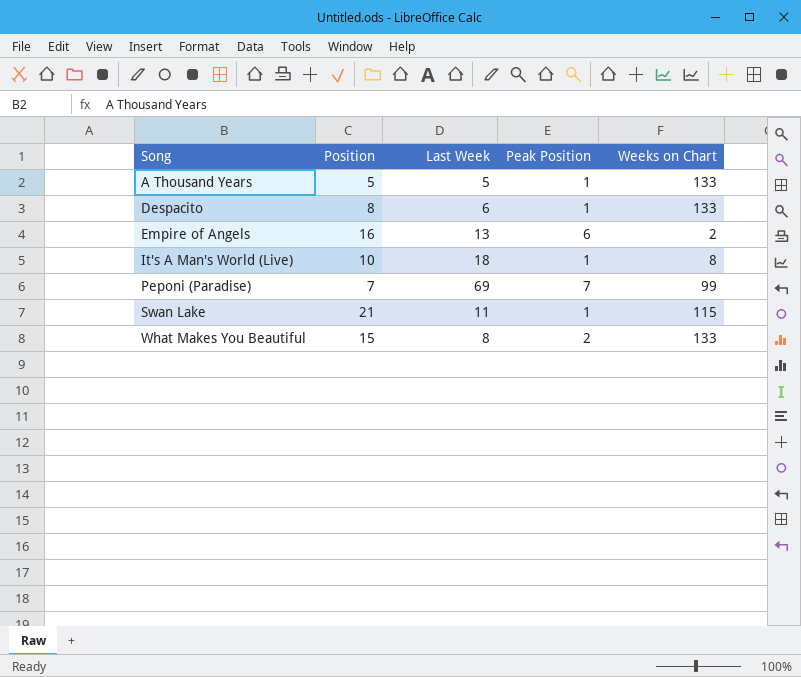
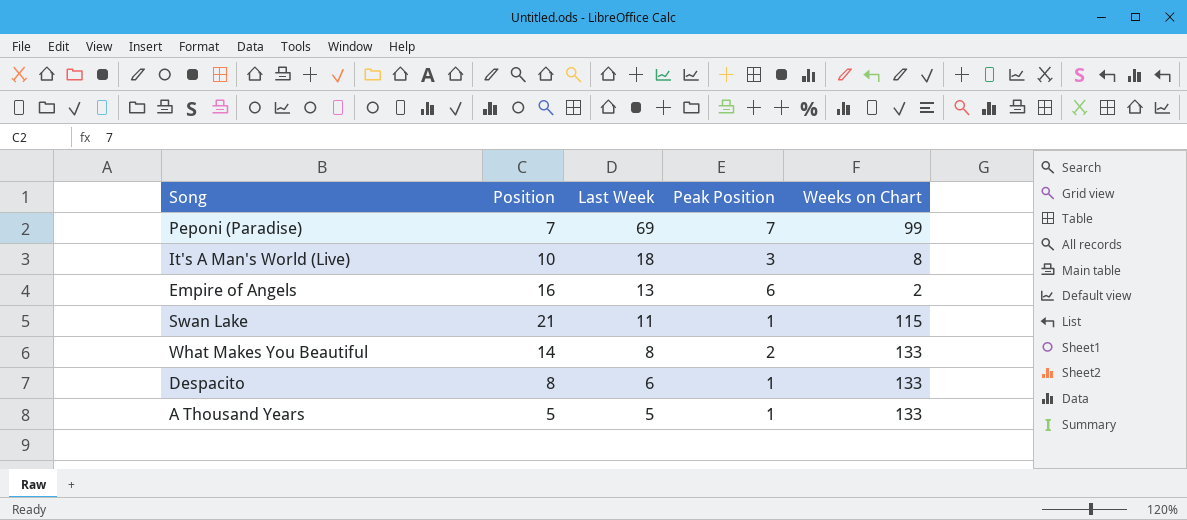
row order: Song ascending -> Last Week descending
It's A Man's World (Live) | Peak Position: 1 -> 3
What Makes You Beautiful | Position: 15 -> 14

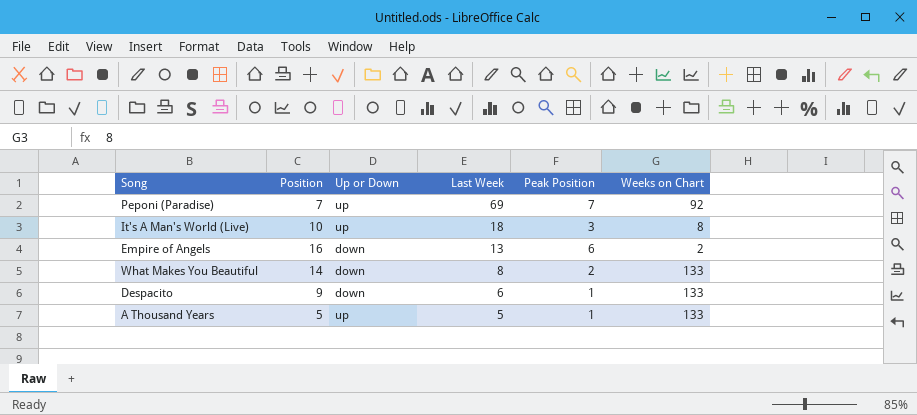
column Up or Down | position: none -> 3
row Swan Lake: 21 | 11 | 1 | 115 -> none
Peponi (Paradise) | Weeks on Chart: 99 -> 92
Despacito | Position: 8 -> 9

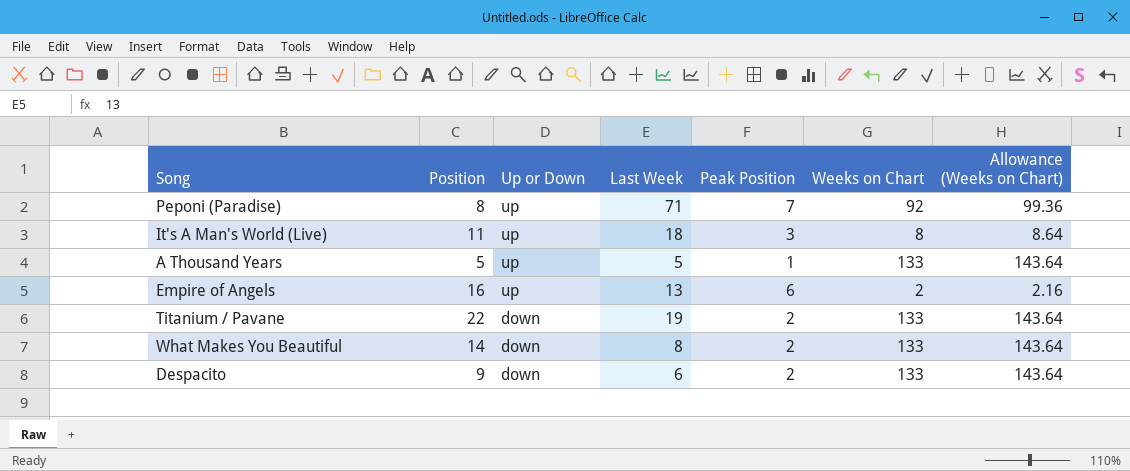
row order: Last Week descending -> Up or Down descending
column Allowance (Weeks on Chart) | formula: none -> [Weeks on Chart] * 1.08
Peponi (Paradise) | Position: 7 -> 8
Peponi (Paradise) | Last Week: 69 -> 71
It's A Man's World (Live) | Position: 10 -> 11
Empire of Angels | Up or Down: down -> up
row Titanium / Pavane: none -> 22 | down | 19 | 2 | 133 | 143.64
Despacito | Peak Position: 1 -> 2

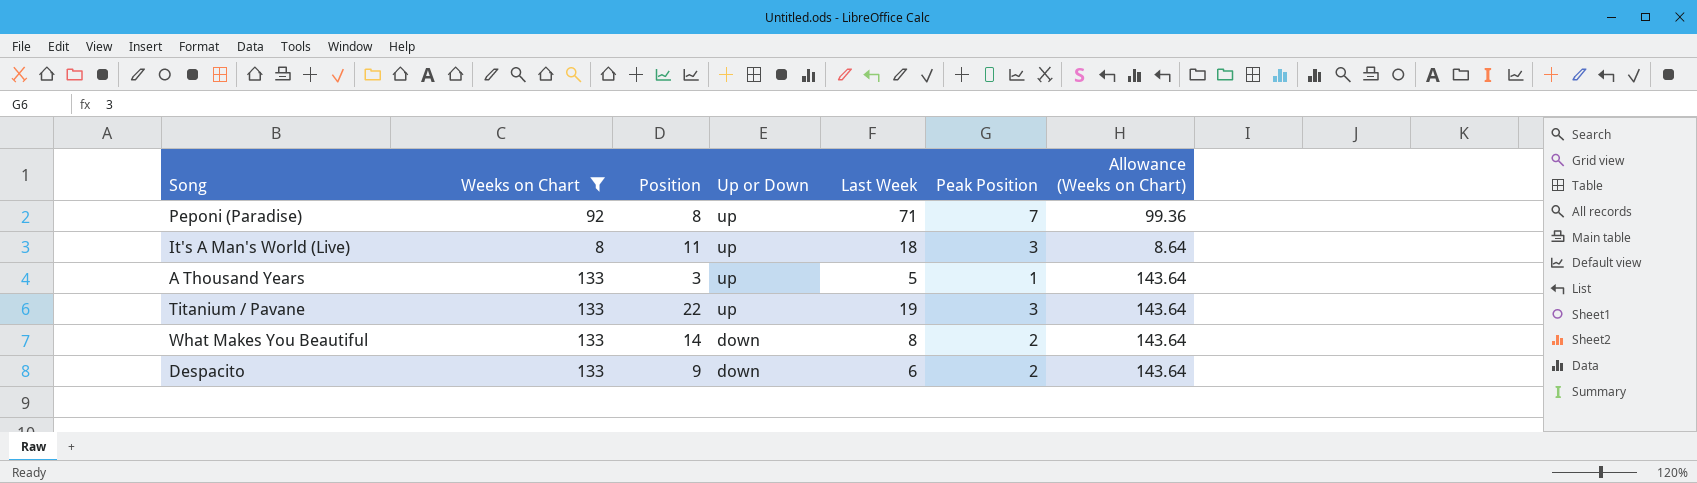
filter: none -> Weeks on Chart != 2
column Weeks on Chart | position: 6 -> 2
A Thousand Years | Position: 5 -> 3
Titanium / Pavane | Up or Down: down -> up
Titanium / Pavane | Peak Position: 2 -> 3

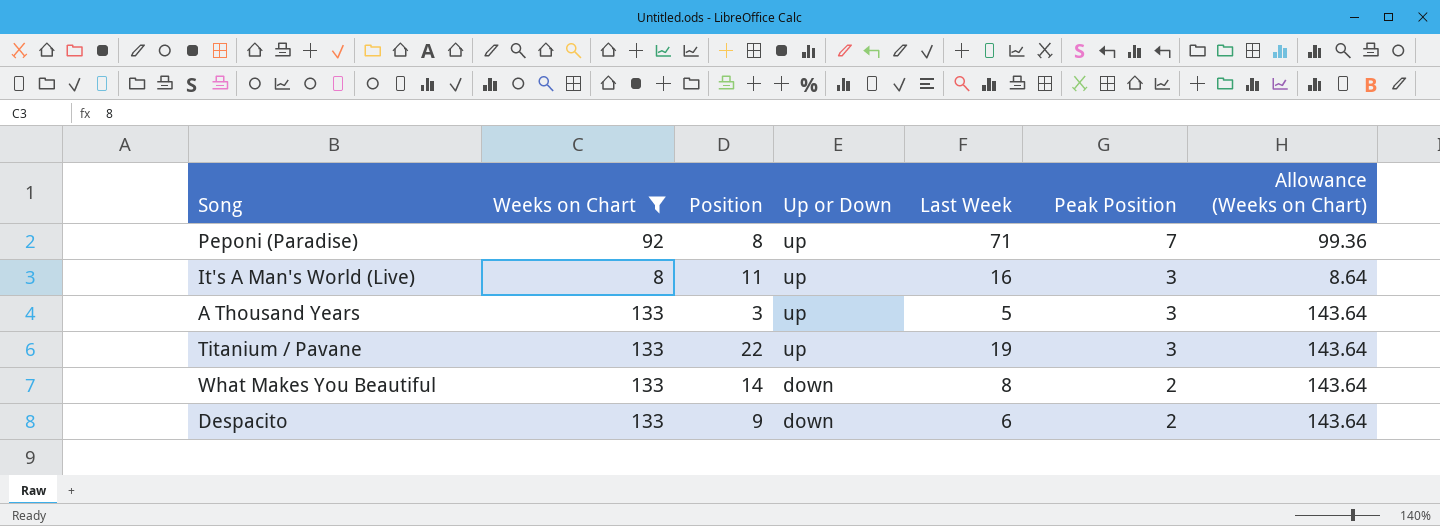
It's A Man's World (Live) | Last Week: 18 -> 16
A Thousand Years | Peak Position: 1 -> 3

